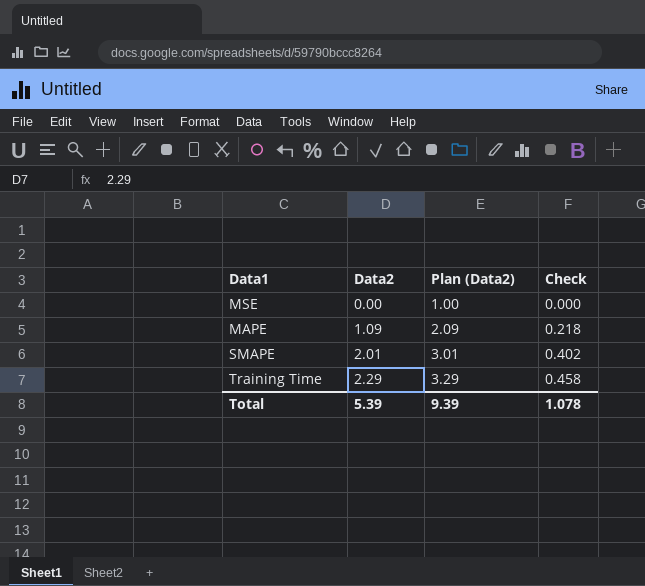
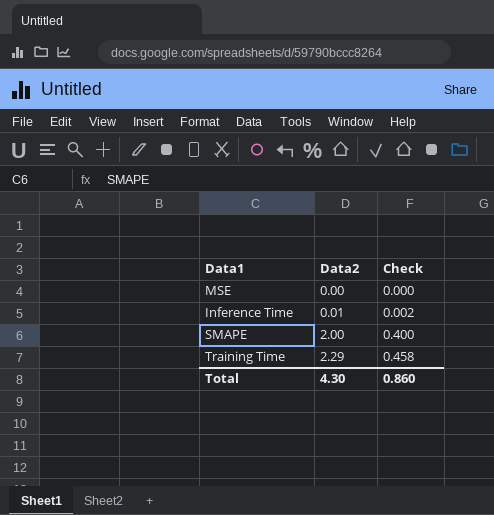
column Plan (Data2) | formula: [Data2] + 1 -> none
row MAPE: 1.09 | 2.09 | 0.218 -> none
row Inference Time: none -> 0.01 | 0.002
SMAPE | Data2: 2.01 -> 2.00
SMAPE | Check: 0.402 -> 0.400
Total | Data2: 5.39 -> 4.30
Total | Check: 1.078 -> 0.860

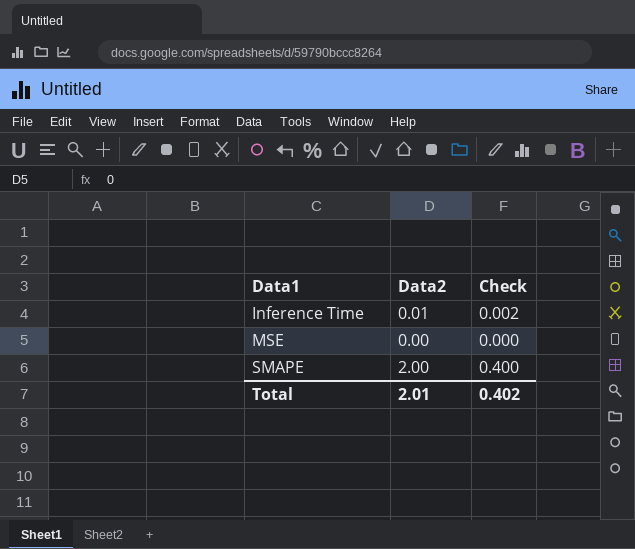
row order: Data2 ascending -> Data1 ascending
row Training Time: 2.29 | 0.458 -> none
Total | Data2: 4.30 -> 2.01
Total | Check: 0.860 -> 0.402

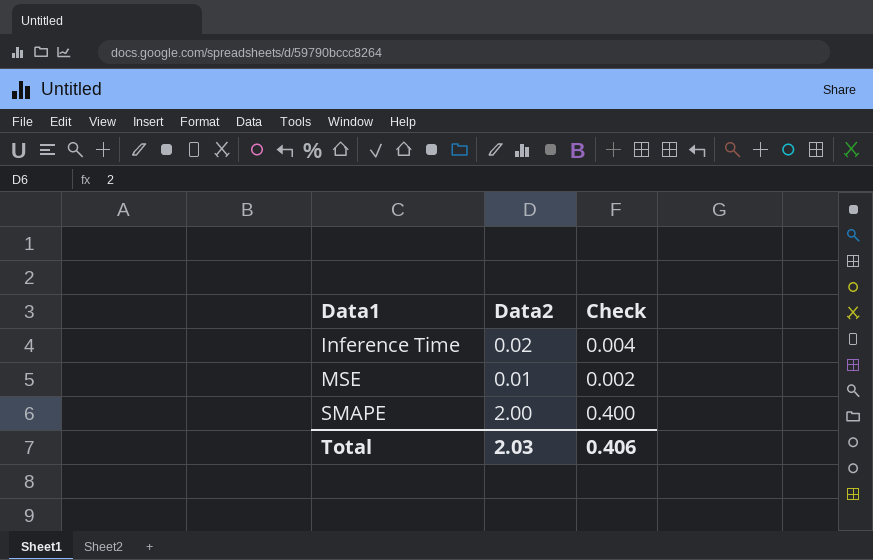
Inference Time | Data2: 0.01 -> 0.02
Inference Time | Check: 0.002 -> 0.004
MSE | Data2: 0.00 -> 0.01
MSE | Check: 0.000 -> 0.002
Total | Data2: 2.01 -> 2.03
Total | Check: 0.402 -> 0.406

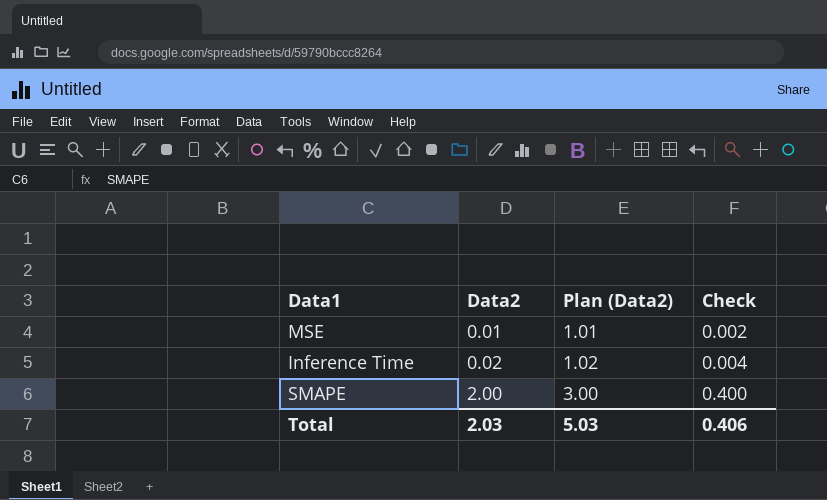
row order: Data1 ascending -> Data2 ascending
column Plan (Data2) | formula: none -> [Data2] + 1

